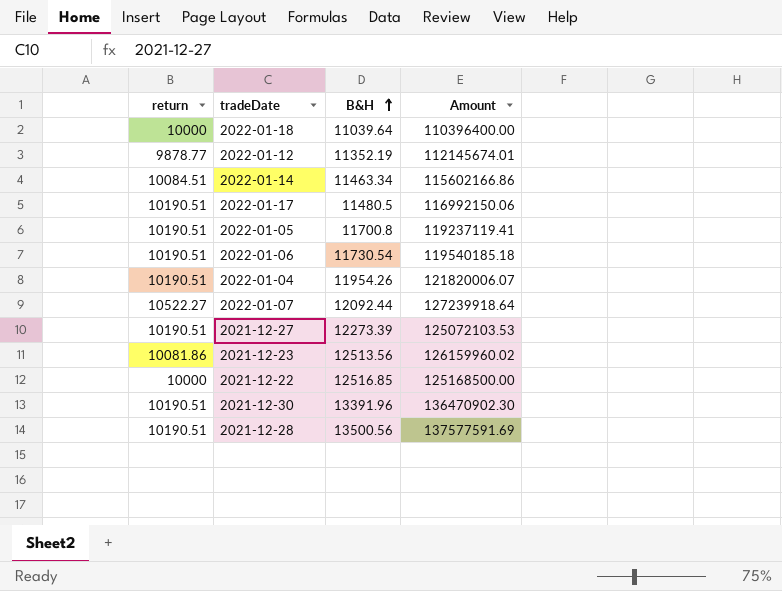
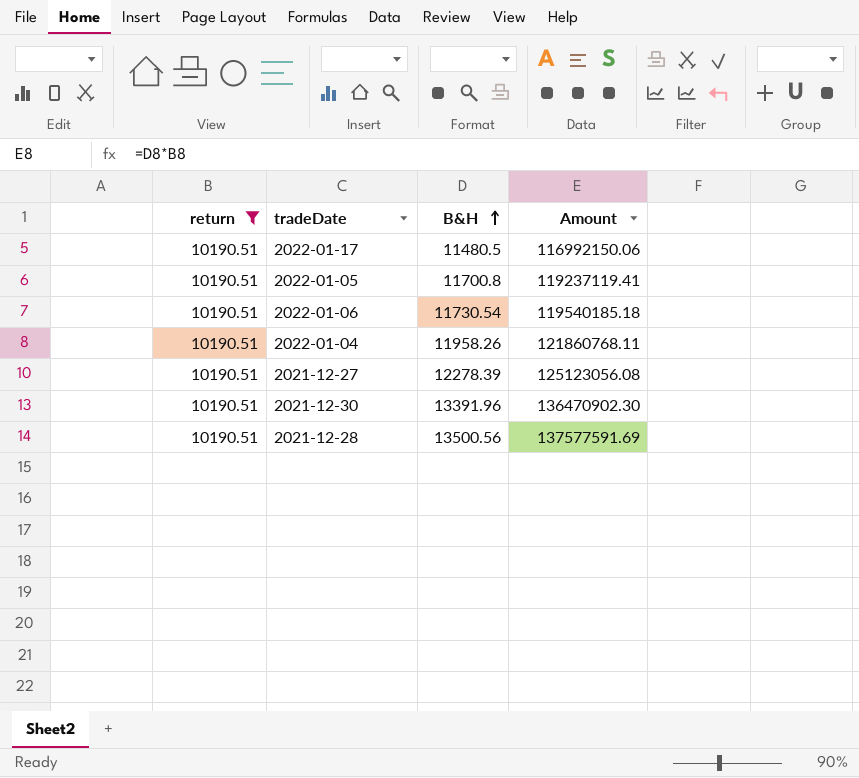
filter: none -> return = 10190.51
2022-01-04 | B&H: 11954.26 -> 11958.26
2022-01-04 | Amount: 121820006.07 -> 121860768.11
2021-12-27 | B&H: 12273.39 -> 12278.39
2021-12-27 | Amount: 125072103.53 -> 125123056.08

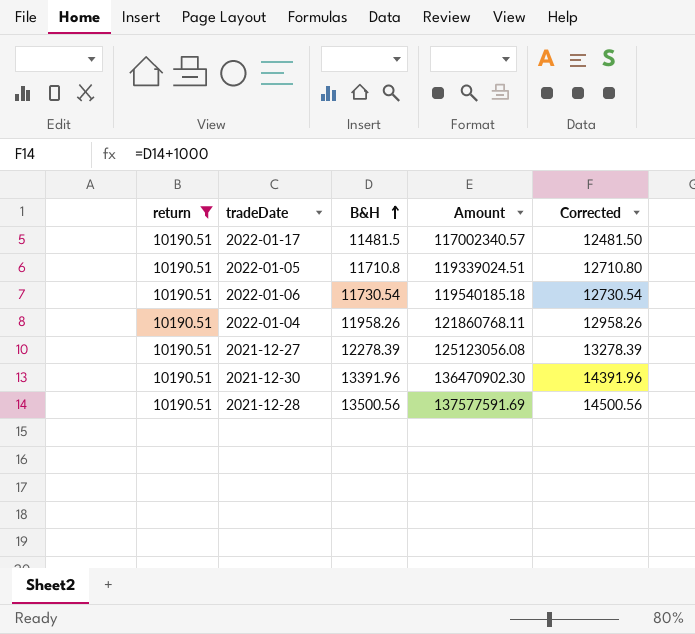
column Corrected | formula: none -> [B&H] + 1000
2022-01-17 | B&H: 11480.5 -> 11481.5
2022-01-17 | Amount: 116992150.06 -> 117002340.57
2022-01-05 | B&H: 11700.8 -> 11710.8
2022-01-05 | Amount: 119237119.41 -> 119339024.51

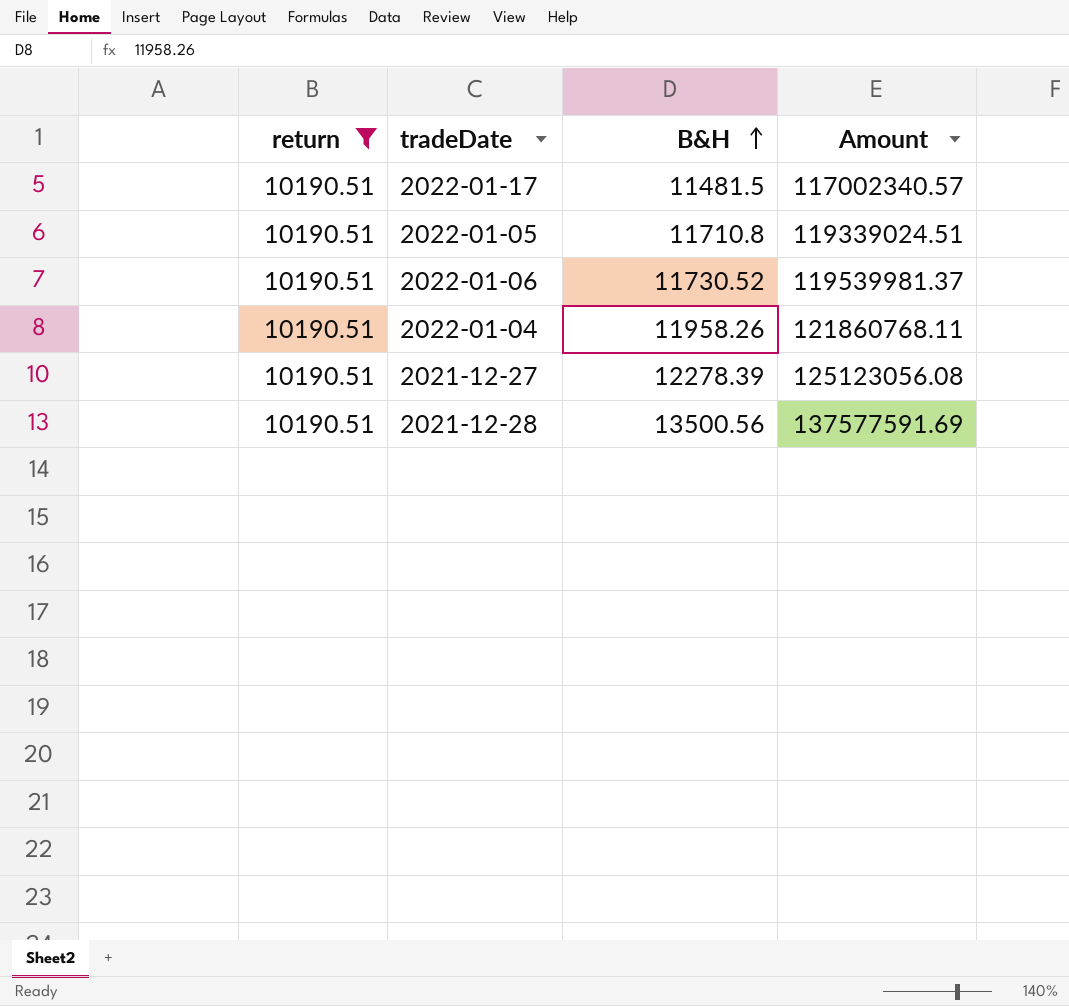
column Corrected | formula: [B&H] + 1000 -> none
row 2021-12-30: 10190.51 | 13391.96 | 136470902.30 | 14391.96 -> none
2022-01-06 | B&H: 11730.54 -> 11730.52
2022-01-06 | Amount: 119540185.18 -> 119539981.37

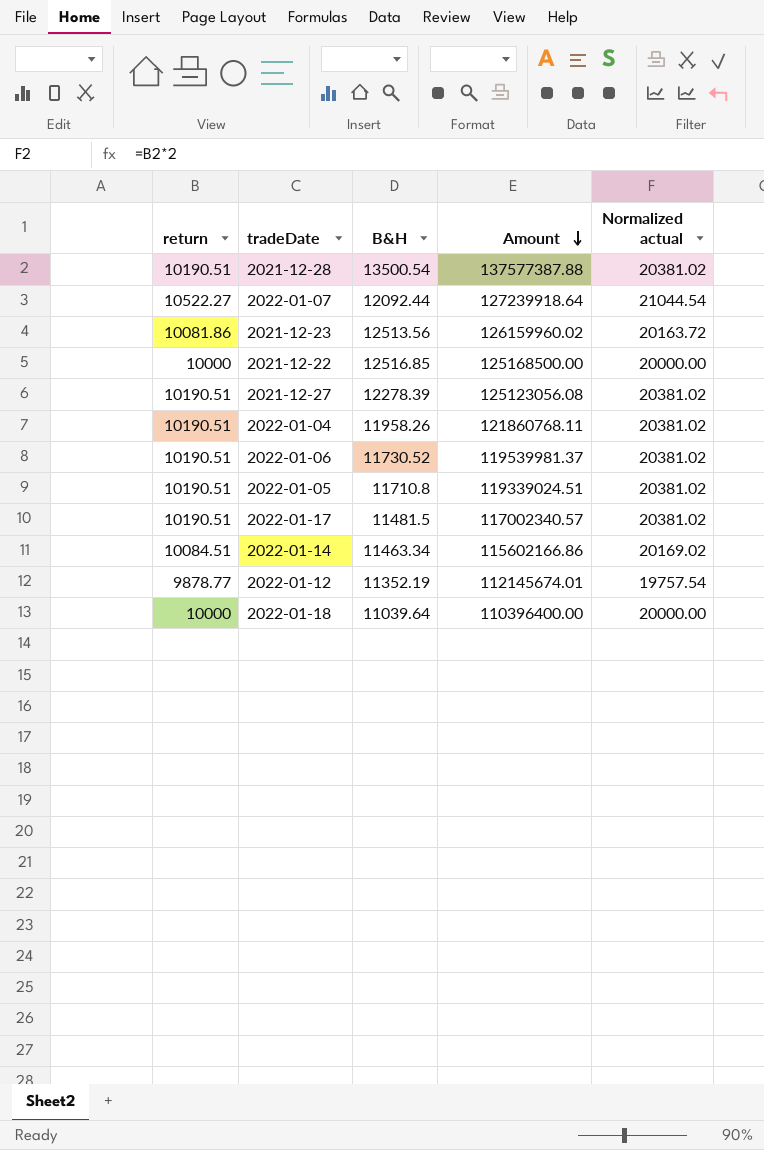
filter: return = 10190.51 -> none
row order: B&H ascending -> Amount descending
column Normalized actual | formula: none -> [return] * 2
2021-12-28 | B&H: 13500.56 -> 13500.54
2021-12-28 | Amount: 137577591.69 -> 137577387.88

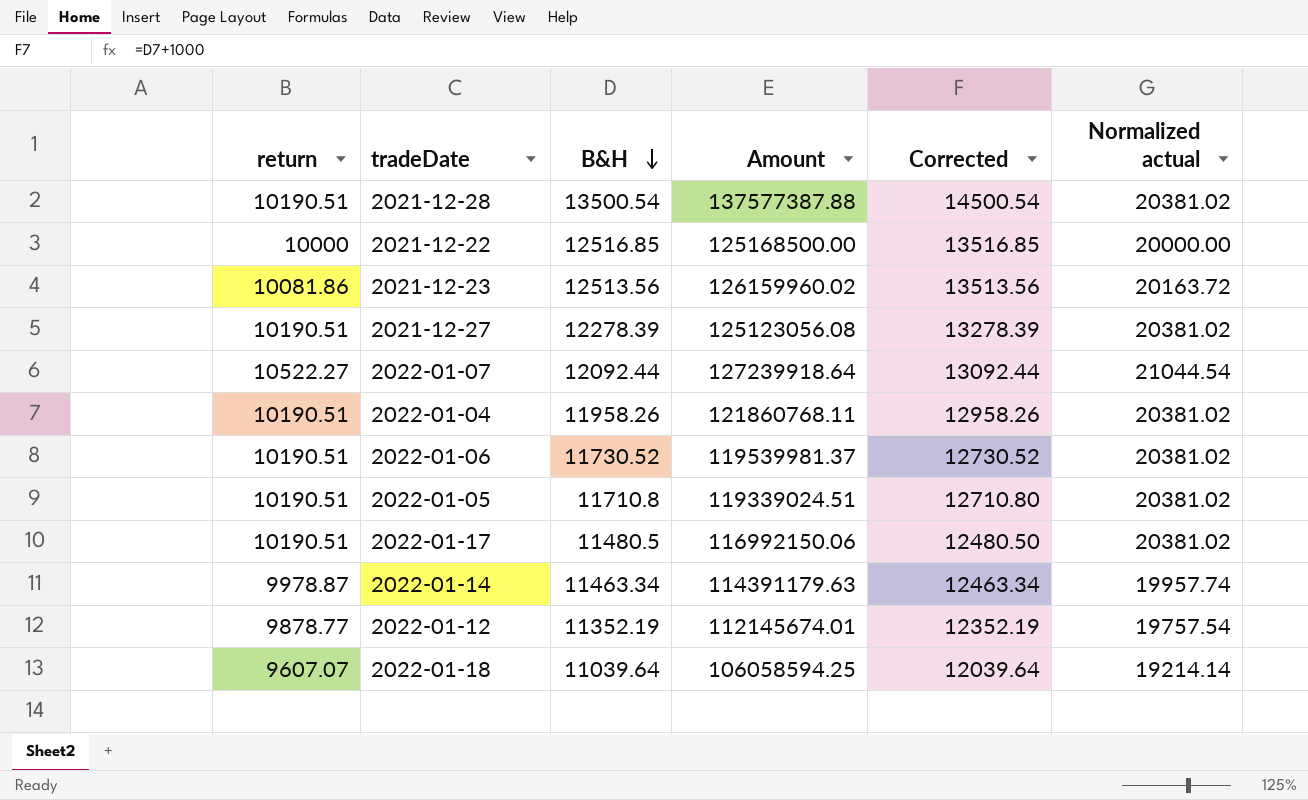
row order: Amount descending -> B&H descending
column Corrected | formula: none -> [B&H] + 1000
2022-01-17 | B&H: 11481.5 -> 11480.5
2022-01-17 | Amount: 117002340.57 -> 116992150.06
2022-01-14 | return: 10084.51 -> 9978.87
2022-01-14 | Amount: 115602166.86 -> 114391179.63
2022-01-14 | Normalized actual: 20169.02 -> 19957.74
2022-01-18 | return: 10000 -> 9607.07
2022-01-18 | Amount: 110396400.00 -> 106058594.25
2022-01-18 | Normalized actual: 20000.00 -> 19214.14

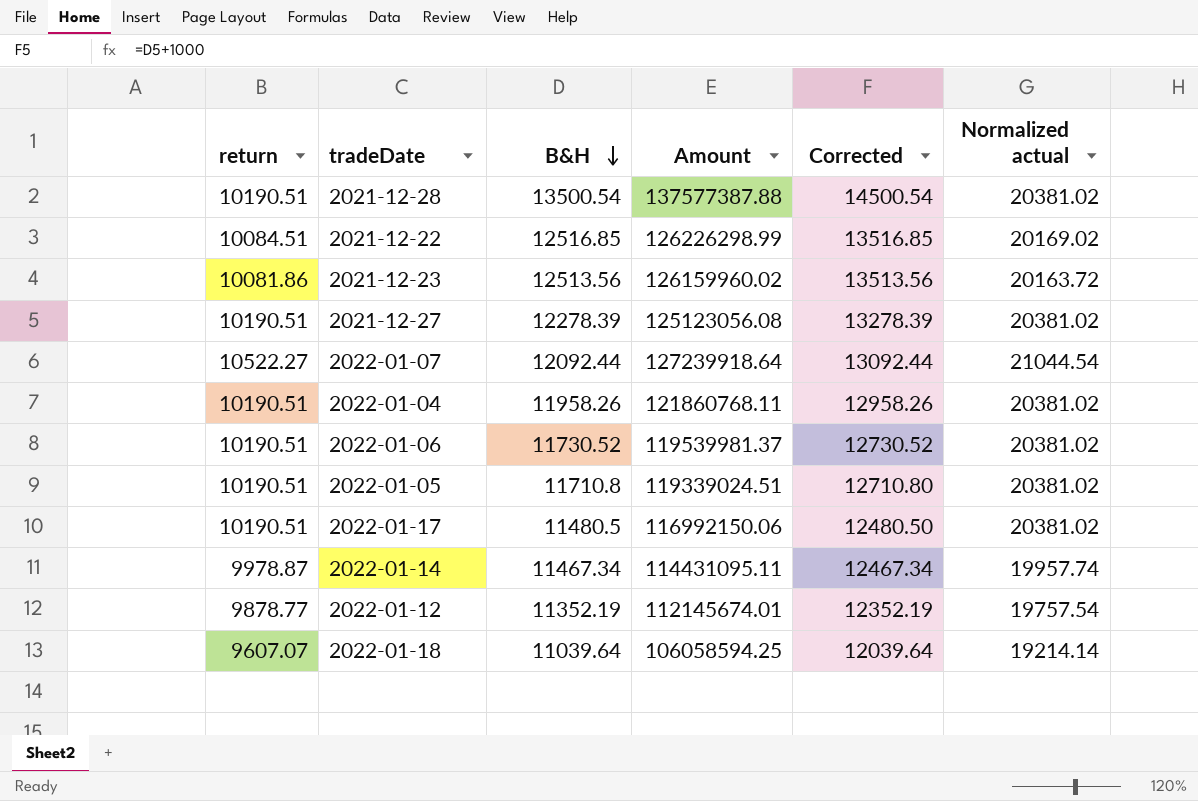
2021-12-22 | return: 10000 -> 10084.51
2021-12-22 | Amount: 125168500.00 -> 126226298.99
2021-12-22 | Normalized actual: 20000.00 -> 20169.02
2022-01-14 | B&H: 11463.34 -> 11467.34
2022-01-14 | Amount: 114391179.63 -> 114431095.11
2022-01-14 | Corrected: 12463.34 -> 12467.34

